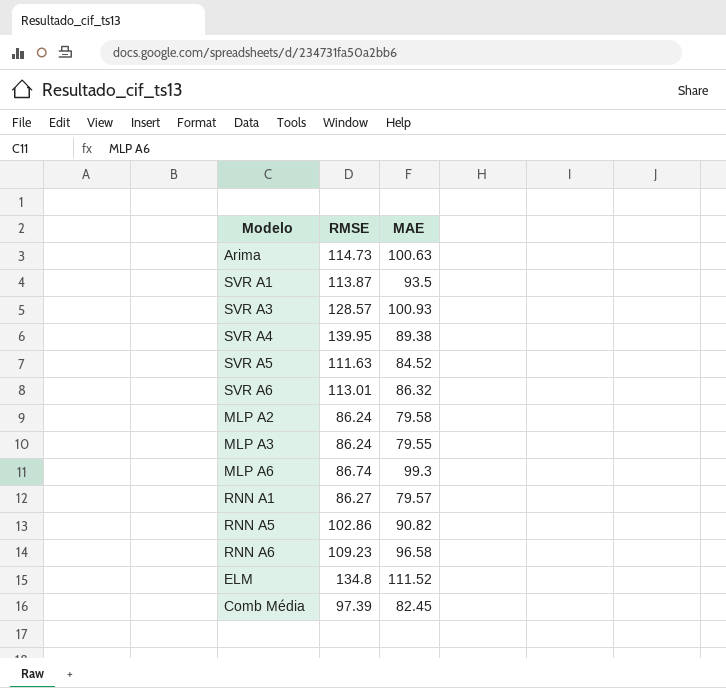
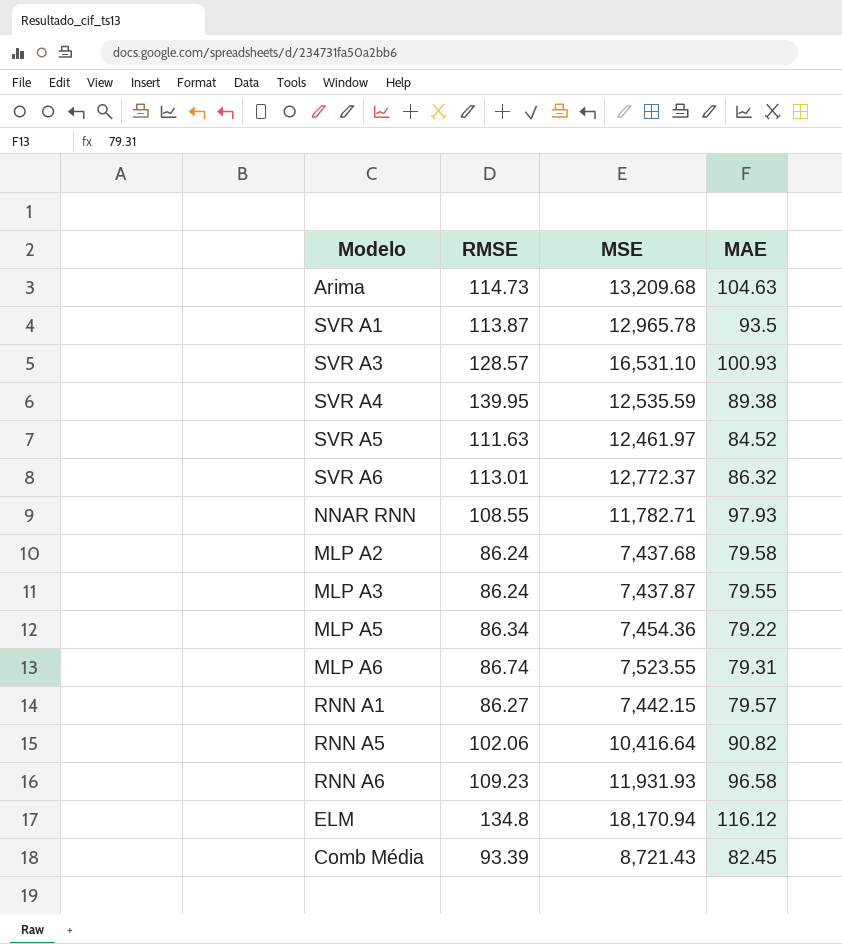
column MSE | position: none -> 3
Arima | MAE: 100.63 -> 104.63
row NNAR RNN: none -> 108.55 | 11,782.71 | 97.93
row MLP A5: none -> 86.34 | 7,454.36 | 79.22
MLP A6 | MAE: 99.3 -> 79.31
RNN A5 | RMSE: 102.86 -> 102.06
ELM | MAE: 111.52 -> 116.12
Comb Média | RMSE: 97.39 -> 93.39

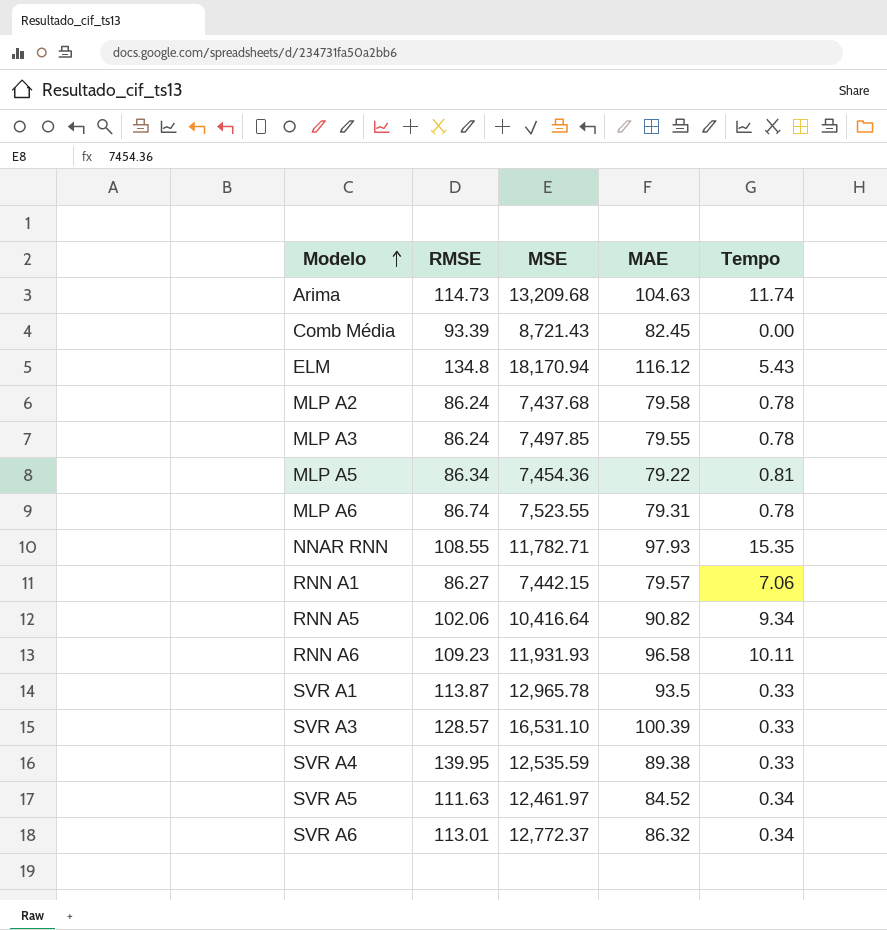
row order: none -> Modelo ascending
column Tempo | position: none -> 5
MLP A3 | MSE: 7,437.87 -> 7,497.85
SVR A3 | MAE: 100.93 -> 100.39

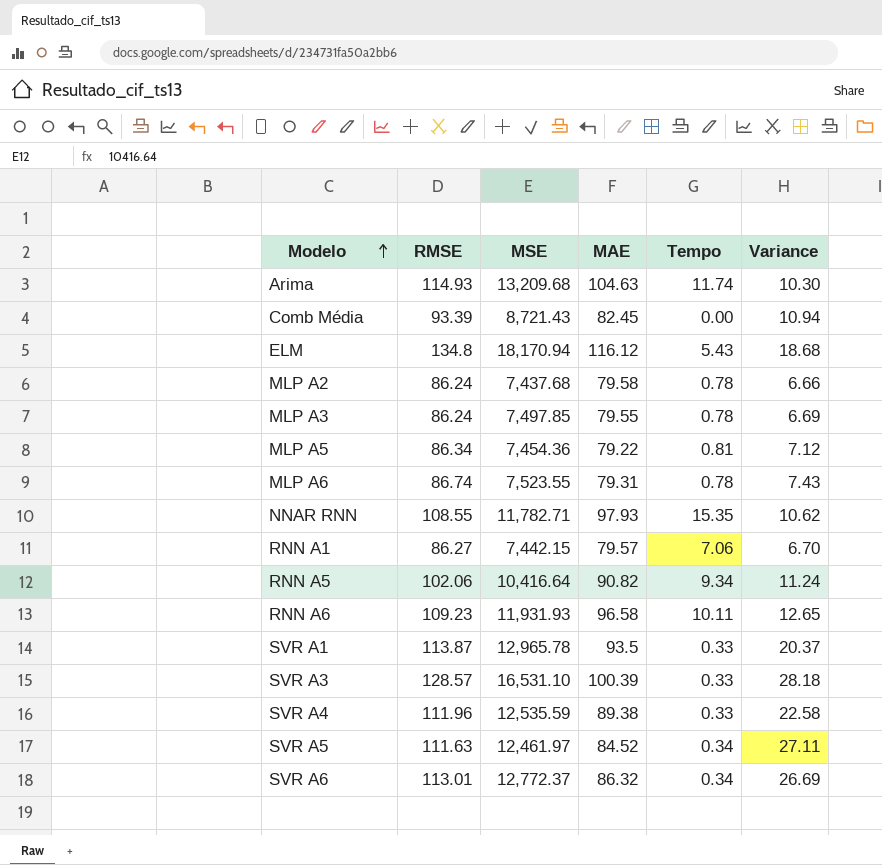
column Variance | formula: none -> [RMSE] - [MAE]
Arima | RMSE: 114.73 -> 114.93
SVR A4 | RMSE: 139.95 -> 111.96

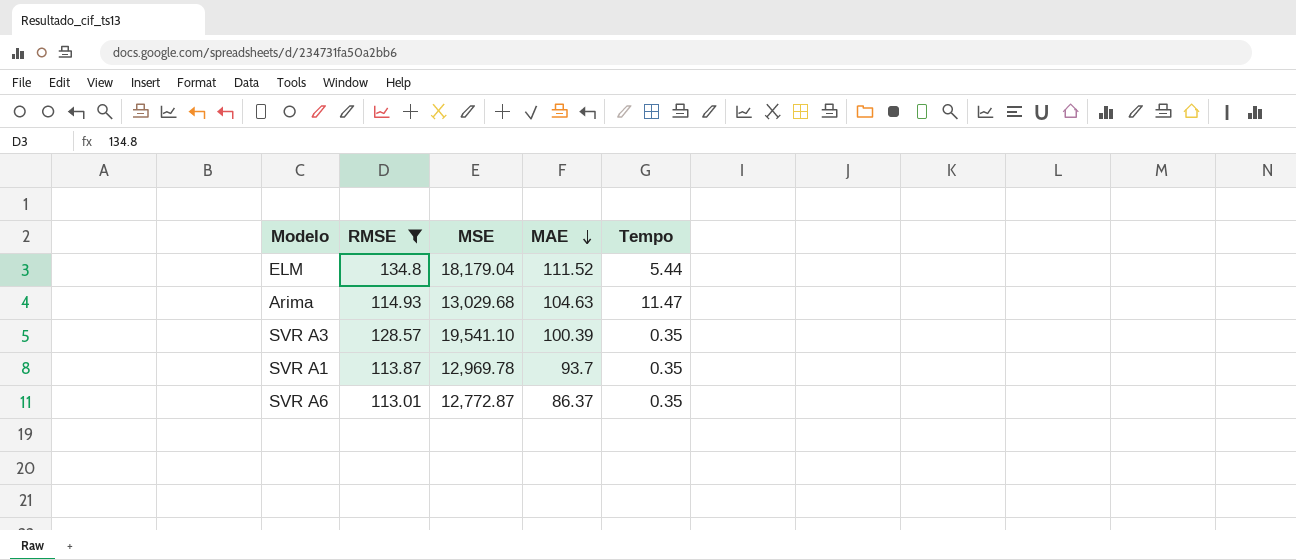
filter: none -> RMSE >= 113.01
row order: Modelo ascending -> MAE descending
column Variance | formula: [RMSE] - [MAE] -> none
ELM | MSE: 18,170.94 -> 18,179.04
ELM | MAE: 116.12 -> 111.52
ELM | Tempo: 5.43 -> 5.44
Arima | MSE: 13,209.68 -> 13,029.68
Arima | Tempo: 11.74 -> 11.47
SVR A3 | MSE: 16,531.10 -> 19,541.10
SVR A3 | Tempo: 0.33 -> 0.35
SVR A1 | MSE: 12,965.78 -> 12,969.78
SVR A1 | MAE: 93.5 -> 93.7
SVR A1 | Tempo: 0.33 -> 0.35
SVR A6 | MSE: 12,772.37 -> 12,772.87
SVR A6 | MAE: 86.32 -> 86.37
SVR A6 | Tempo: 0.34 -> 0.35

